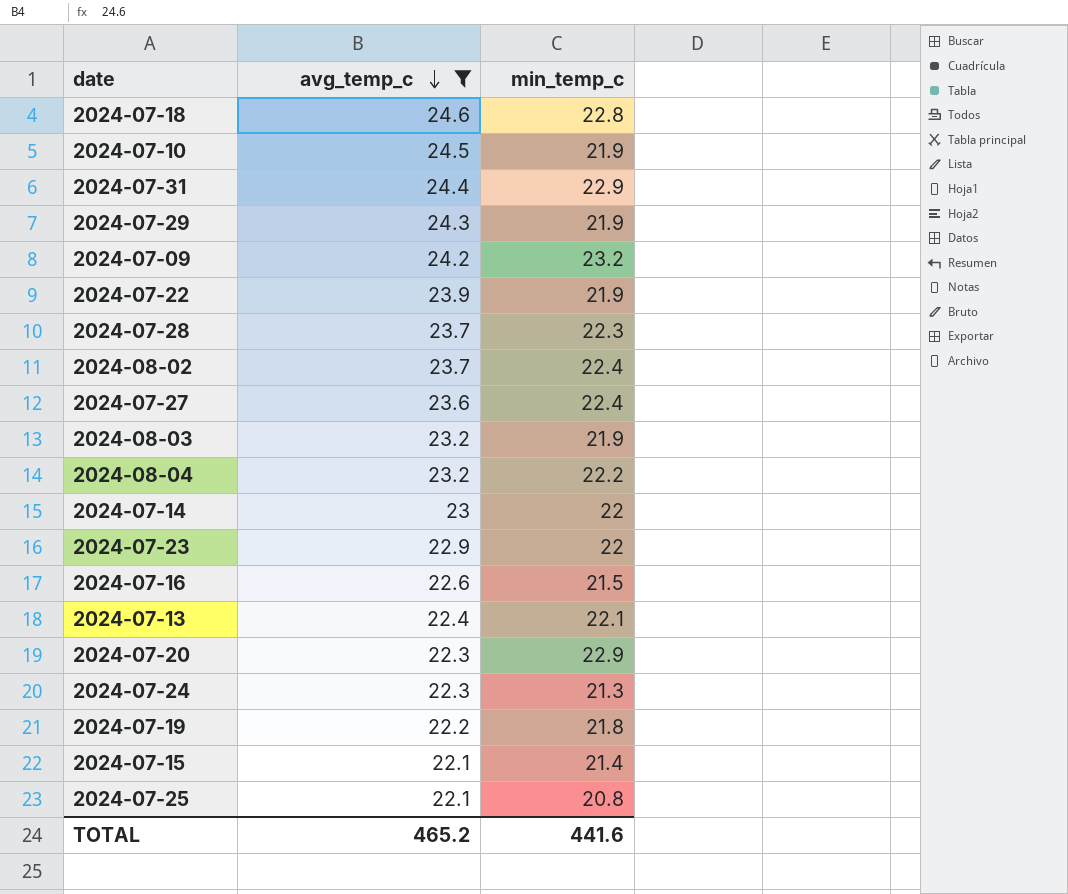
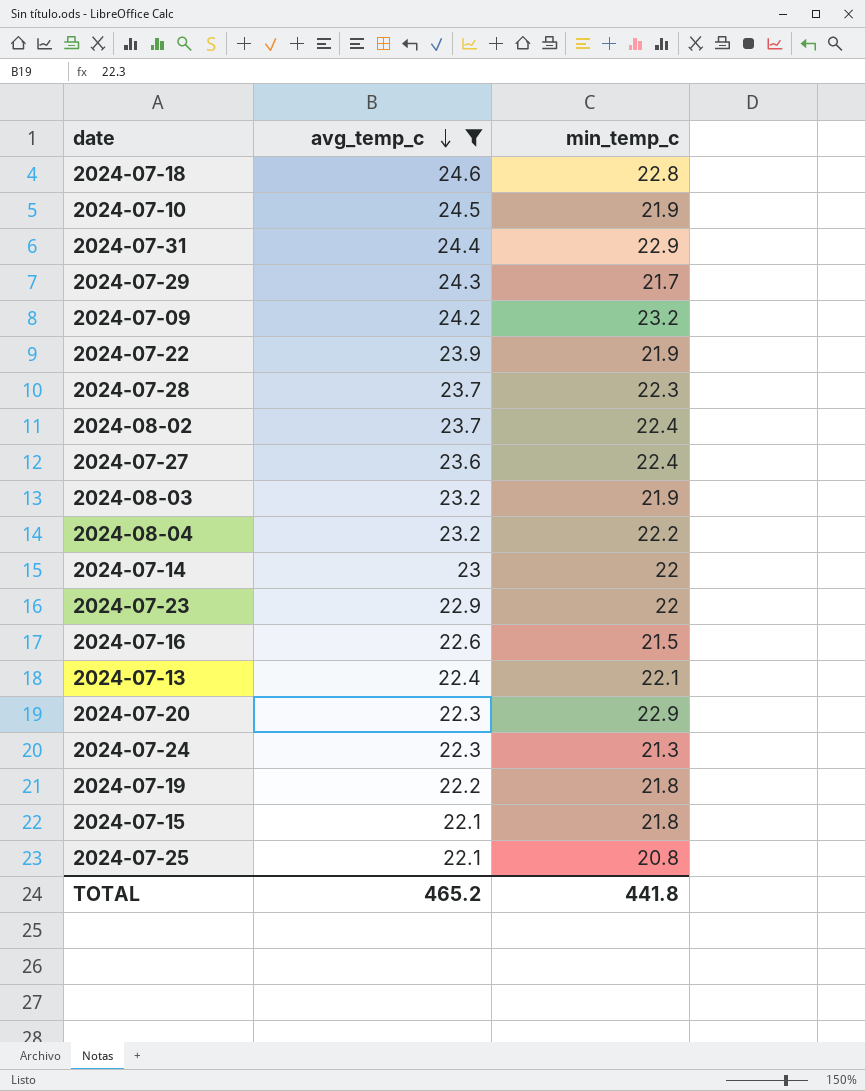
2024-07-29 | min_temp_c: 21.9 -> 21.7
2024-07-15 | min_temp_c: 21.4 -> 21.8
TOTAL | min_temp_c: 441.6 -> 441.8

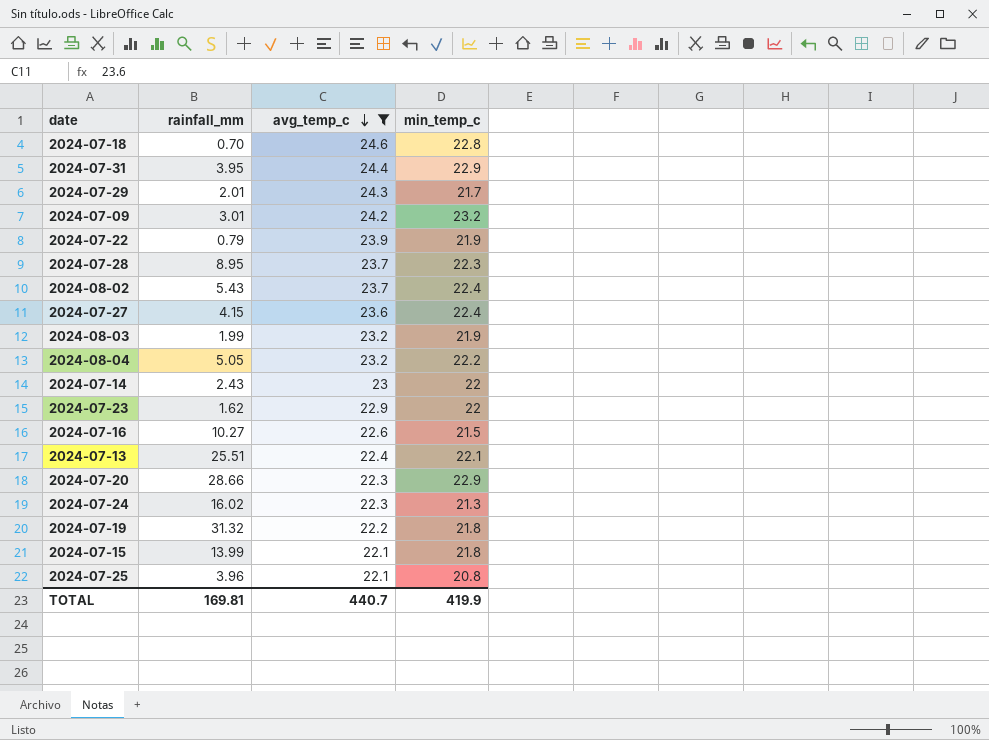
column rainfall_mm | position: none -> 2
row 2024-07-10: 24.5 | 21.9 -> none
TOTAL | avg_temp_c: 465.2 -> 440.7
TOTAL | min_temp_c: 441.8 -> 419.9

